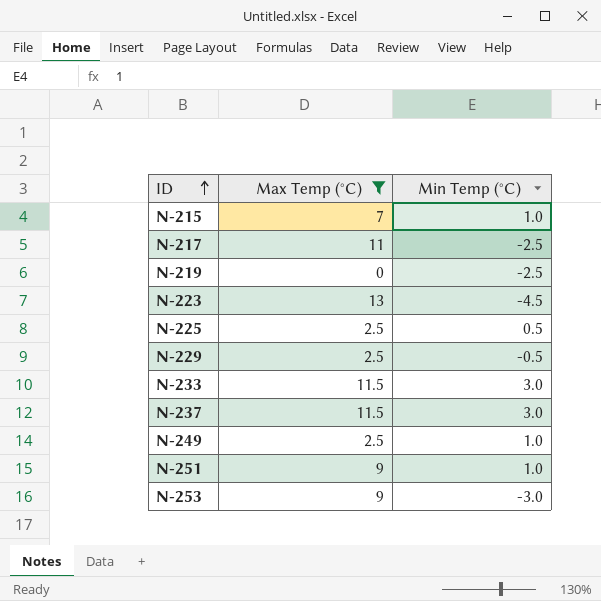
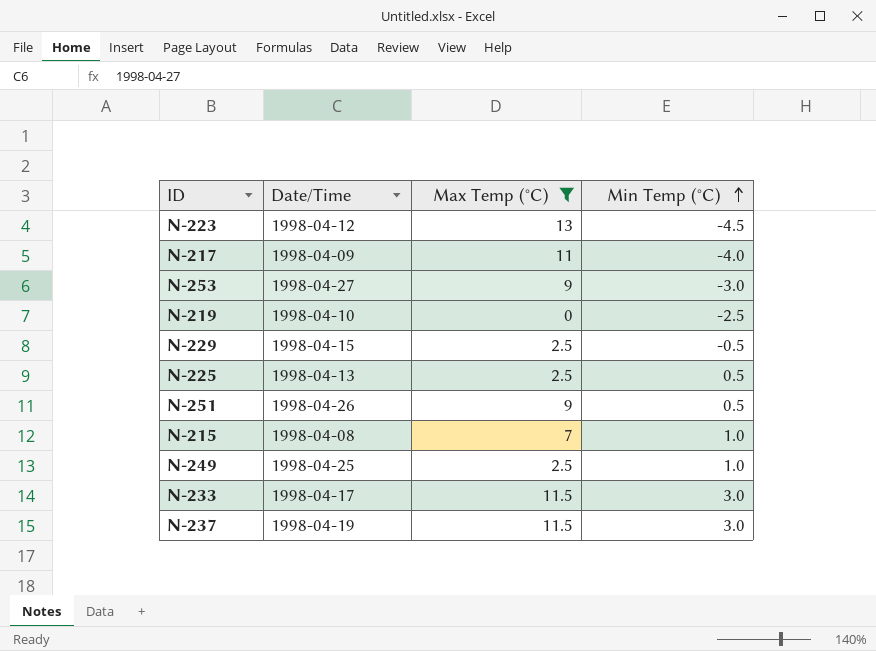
row order: ID ascending -> Min Temp (°C) ascending
column Date/Time | position: none -> 2
N-217 | Min Temp (°C): -2.5 -> -4.0
N-251 | Min Temp (°C): 1.0 -> 0.5

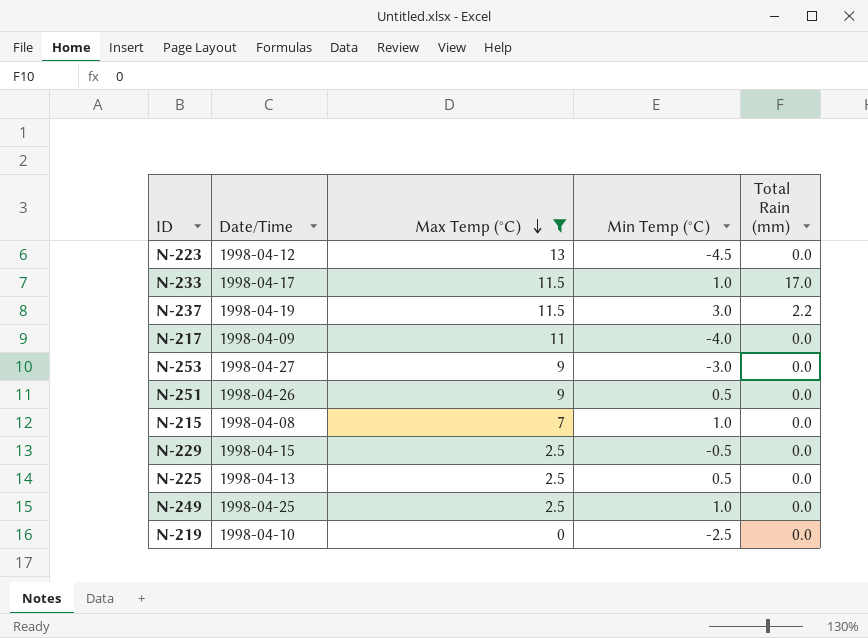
row order: Min Temp (°C) ascending -> Max Temp (°C) descending
column Total Rain (mm) | position: none -> 5
N-233 | Min Temp (°C): 3.0 -> 1.0

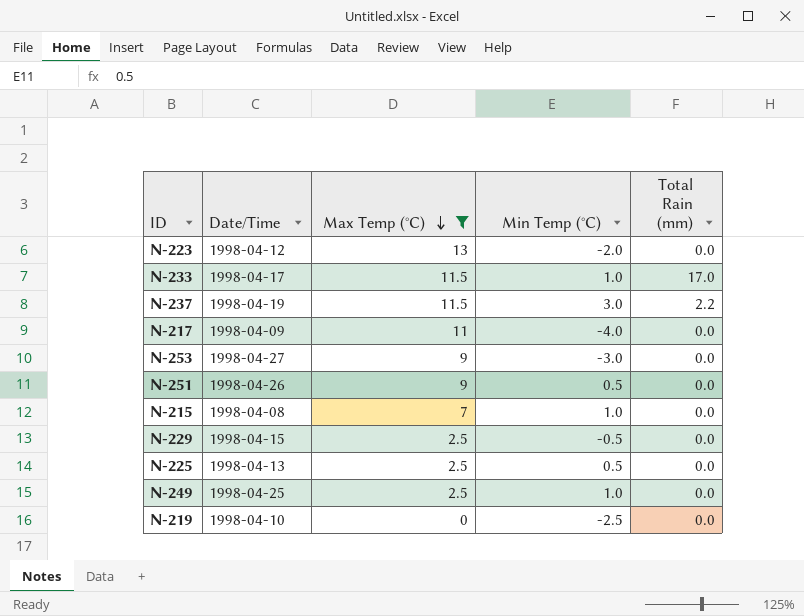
N-223 | Min Temp (°C): -4.5 -> -2.0

